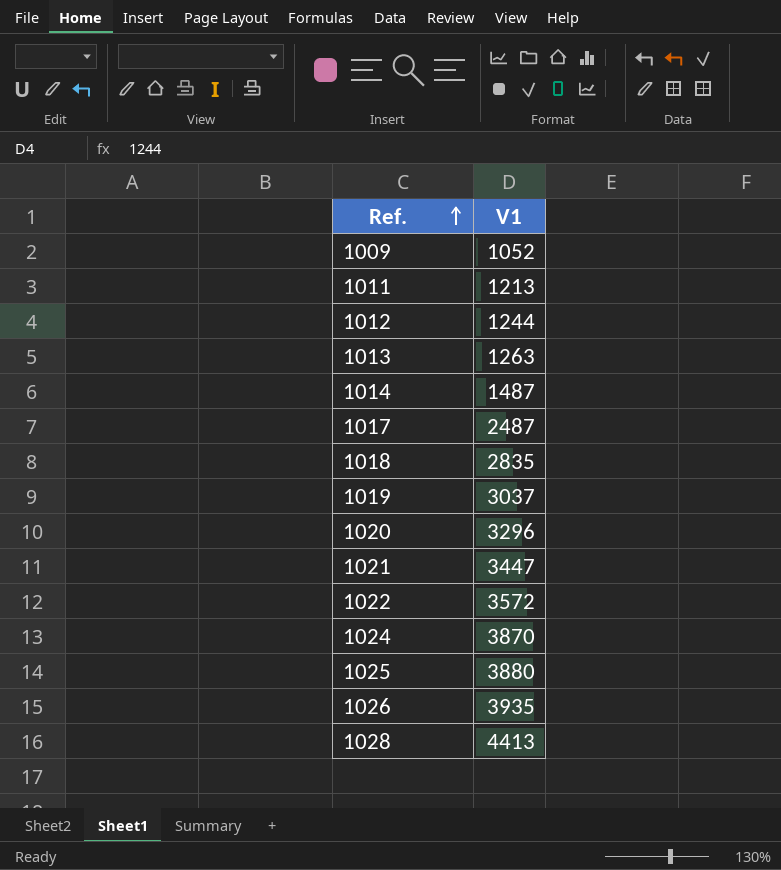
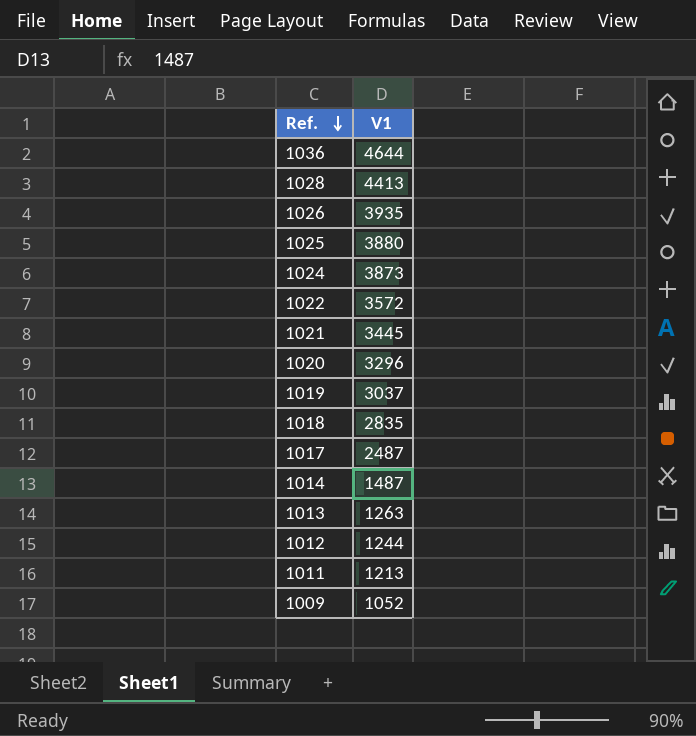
row order: Ref. ascending -> Ref. descending
row 1036: none -> 4644
1024 | V1: 3870 -> 3873
1021 | V1: 3447 -> 3445

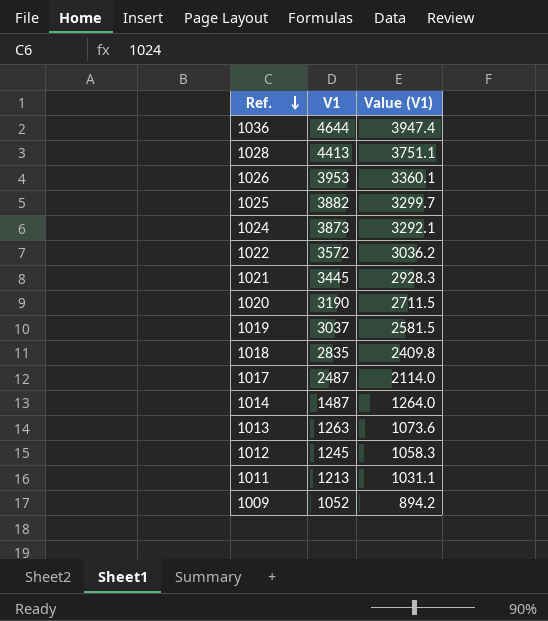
column Value (V1) | formula: none -> [V1] * 0.85
1026 | V1: 3935 -> 3953
1025 | V1: 3880 -> 3882
1020 | V1: 3296 -> 3190
1012 | V1: 1244 -> 1245

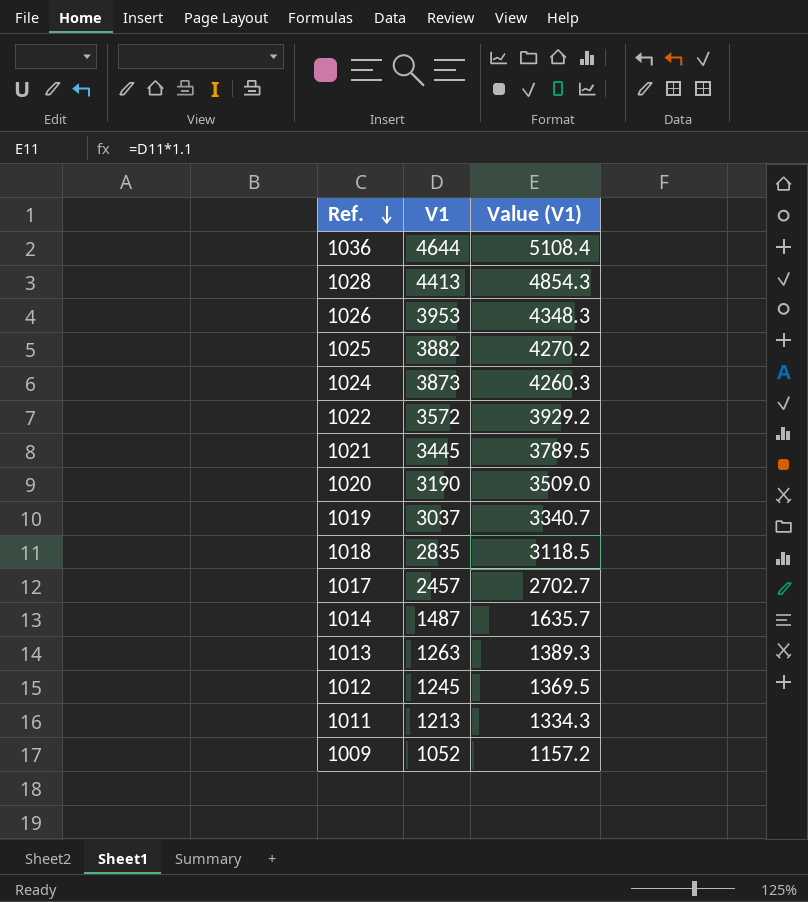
column Value (V1) | formula: [V1] * 0.85 -> [V1] * 1.1
1017 | V1: 2487 -> 2457

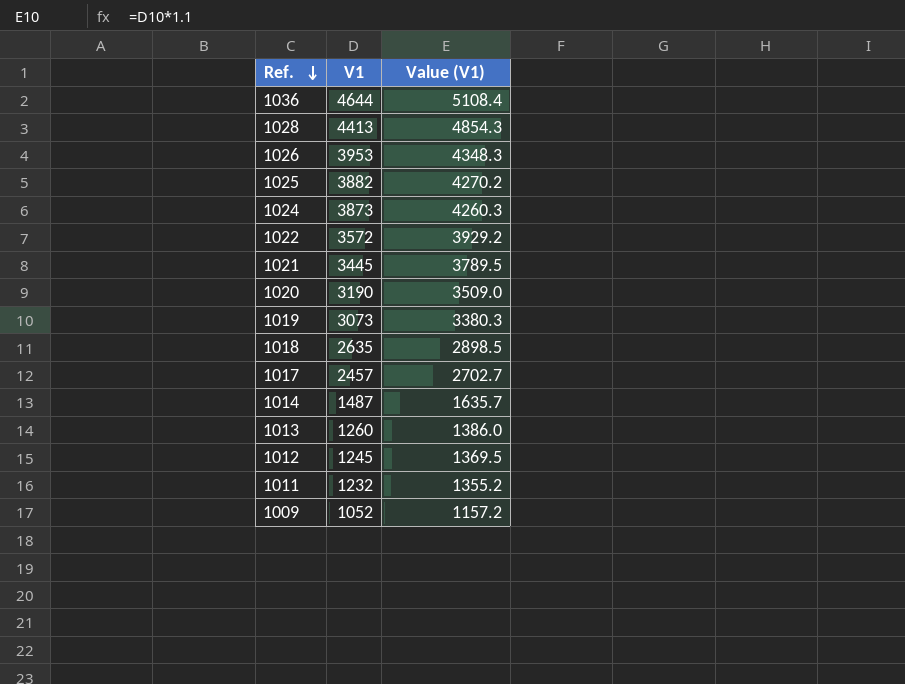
1019 | V1: 3037 -> 3073
1019 | Value (V1): 3340.7 -> 3380.3
1018 | V1: 2835 -> 2635
1018 | Value (V1): 3118.5 -> 2898.5
1013 | V1: 1263 -> 1260
1013 | Value (V1): 1389.3 -> 1386.0
1011 | V1: 1213 -> 1232
1011 | Value (V1): 1334.3 -> 1355.2

